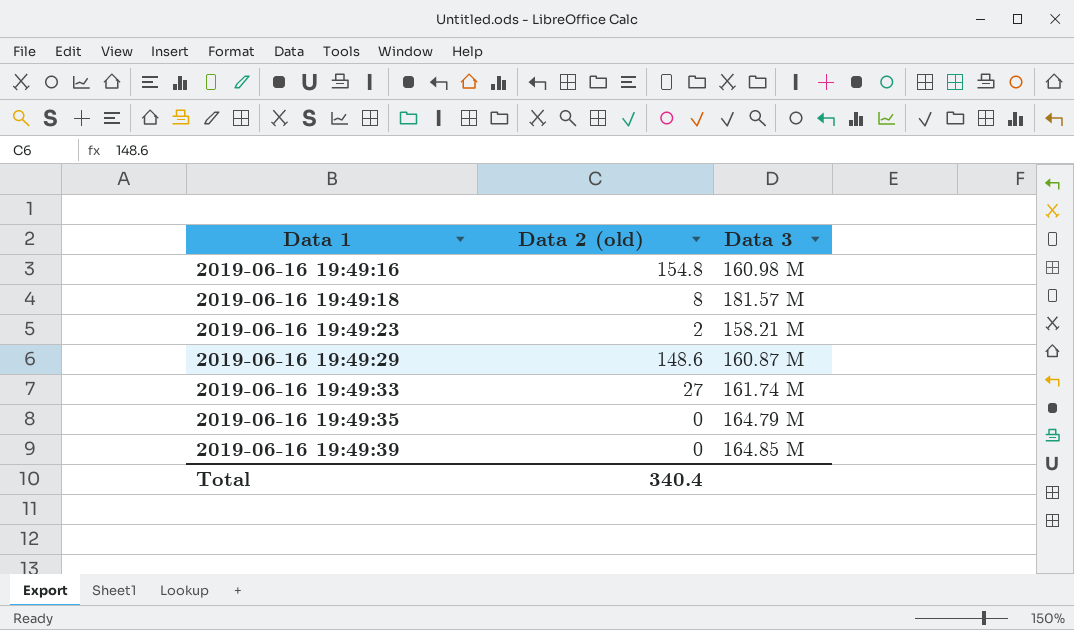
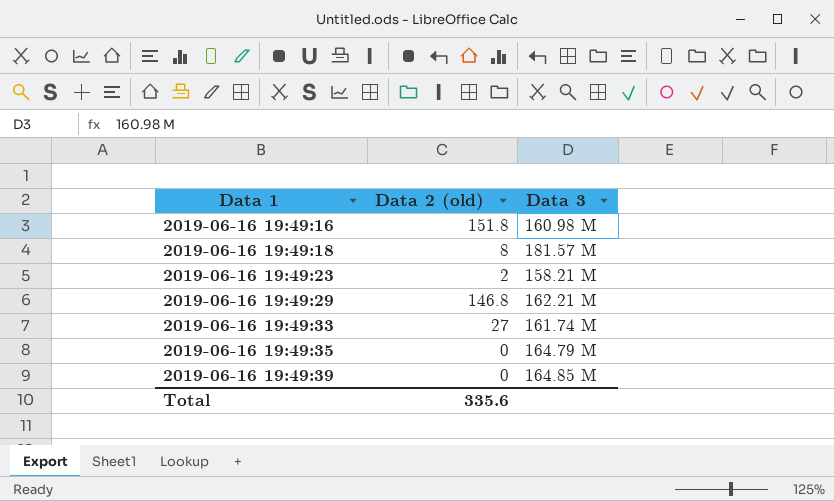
2019-06-16 19:49:16 | Data 2 (old): 154.8 -> 151.8
2019-06-16 19:49:29 | Data 2 (old): 148.6 -> 146.8
2019-06-16 19:49:29 | Data 3: 160.87 M -> 162.21 M
Total | Data 2 (old): 340.4 -> 335.6

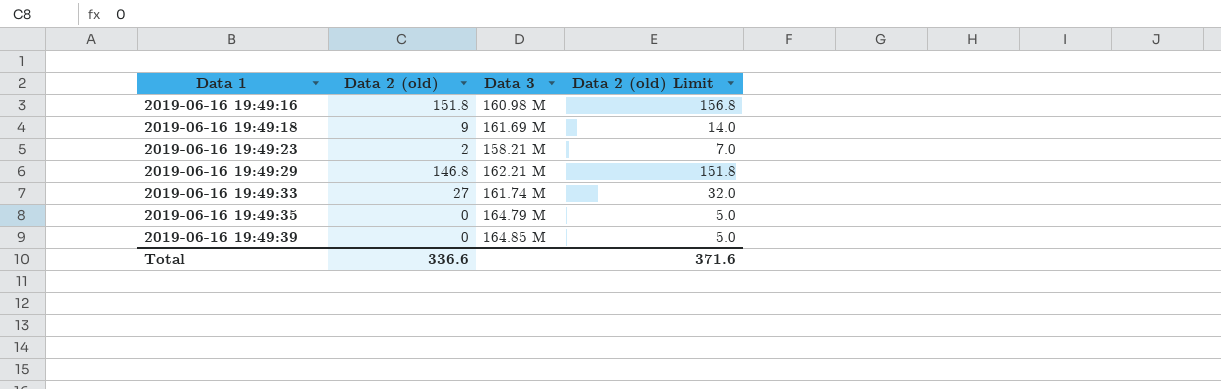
column Data 2 (old) Limit | formula: none -> [Data 2 (old)] + 5
2019-06-16 19:49:18 | Data 2 (old): 8 -> 9
2019-06-16 19:49:18 | Data 3: 181.57 M -> 161.69 M
Total | Data 2 (old): 335.6 -> 336.6

